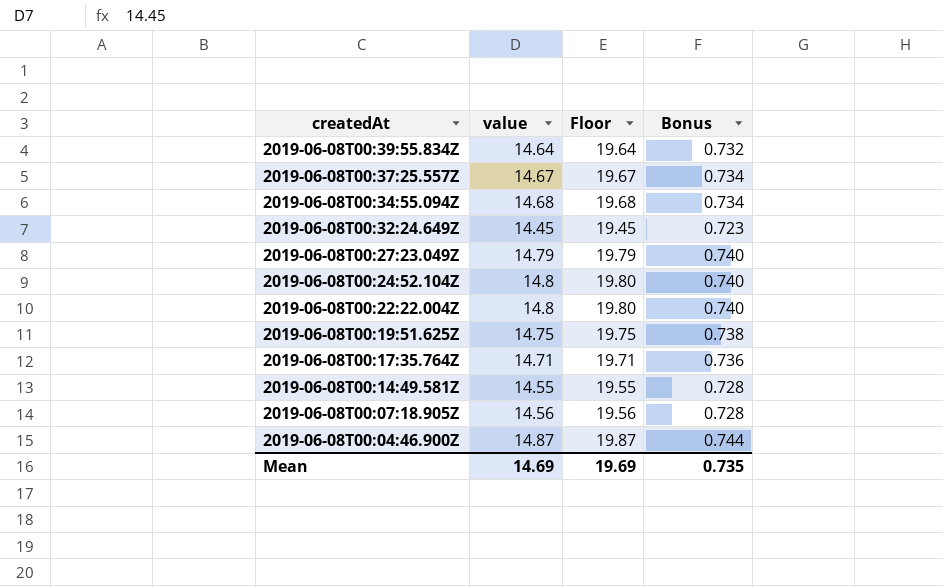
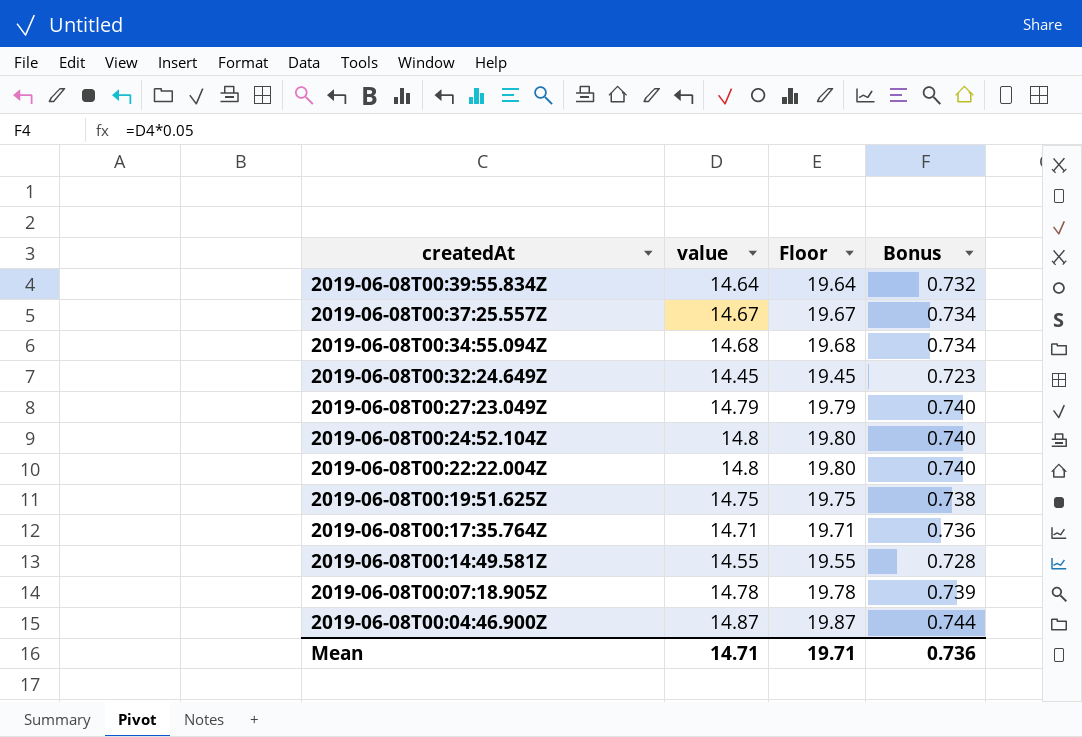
2019-06-08T00:07:18.905Z | value: 14.56 -> 14.78
2019-06-08T00:07:18.905Z | Floor: 19.56 -> 19.78
2019-06-08T00:07:18.905Z | Bonus: 0.728 -> 0.739
Mean | value: 14.69 -> 14.71
Mean | Floor: 19.69 -> 19.71
Mean | Bonus: 0.735 -> 0.736

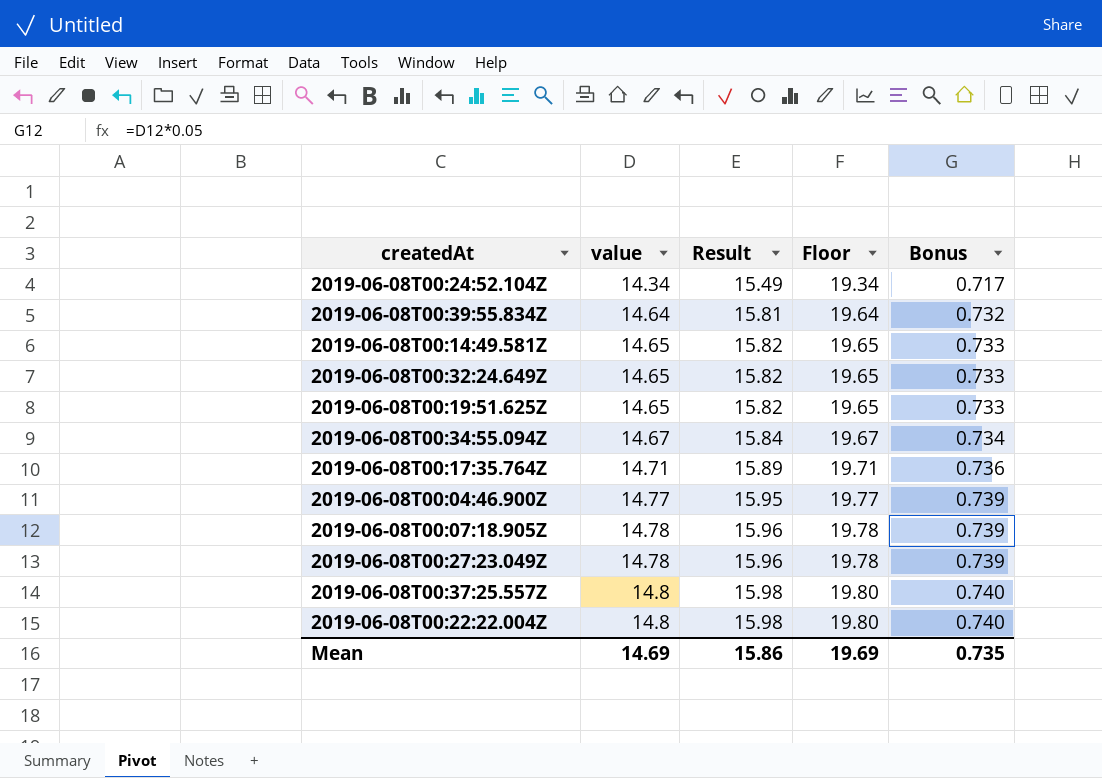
row order: createdAt descending -> value ascending
column Result | formula: none -> [value] * 1.08
2019-06-08T00:24:52.104Z | value: 14.8 -> 14.34
2019-06-08T00:24:52.104Z | Floor: 19.80 -> 19.34
2019-06-08T00:24:52.104Z | Bonus: 0.740 -> 0.717
2019-06-08T00:14:49.581Z | value: 14.55 -> 14.65
2019-06-08T00:14:49.581Z | Floor: 19.55 -> 19.65
2019-06-08T00:14:49.581Z | Bonus: 0.728 -> 0.733
2019-06-08T00:32:24.649Z | value: 14.45 -> 14.65
2019-06-08T00:32:24.649Z | Floor: 19.45 -> 19.65
2019-06-08T00:32:24.649Z | Bonus: 0.723 -> 0.733
2019-06-08T00:19:51.625Z | value: 14.75 -> 14.65
2019-06-08T00:19:51.625Z | Floor: 19.75 -> 19.65
2019-06-08T00:19:51.625Z | Bonus: 0.738 -> 0.733
2019-06-08T00:34:55.094Z | value: 14.68 -> 14.67
2019-06-08T00:34:55.094Z | Floor: 19.68 -> 19.67
2019-06-08T00:04:46.900Z | value: 14.87 -> 14.77
2019-06-08T00:04:46.900Z | Floor: 19.87 -> 19.77
2019-06-08T00:04:46.900Z | Bonus: 0.744 -> 0.739
2019-06-08T00:27:23.049Z | value: 14.79 -> 14.78
2019-06-08T00:27:23.049Z | Floor: 19.79 -> 19.78
2019-06-08T00:27:23.049Z | Bonus: 0.740 -> 0.739
2019-06-08T00:37:25.557Z | value: 14.67 -> 14.8
2019-06-08T00:37:25.557Z | Floor: 19.67 -> 19.80
2019-06-08T00:37:25.557Z | Bonus: 0.734 -> 0.740
Mean | value: 14.71 -> 14.69
Mean | Floor: 19.71 -> 19.69
Mean | Bonus: 0.736 -> 0.735

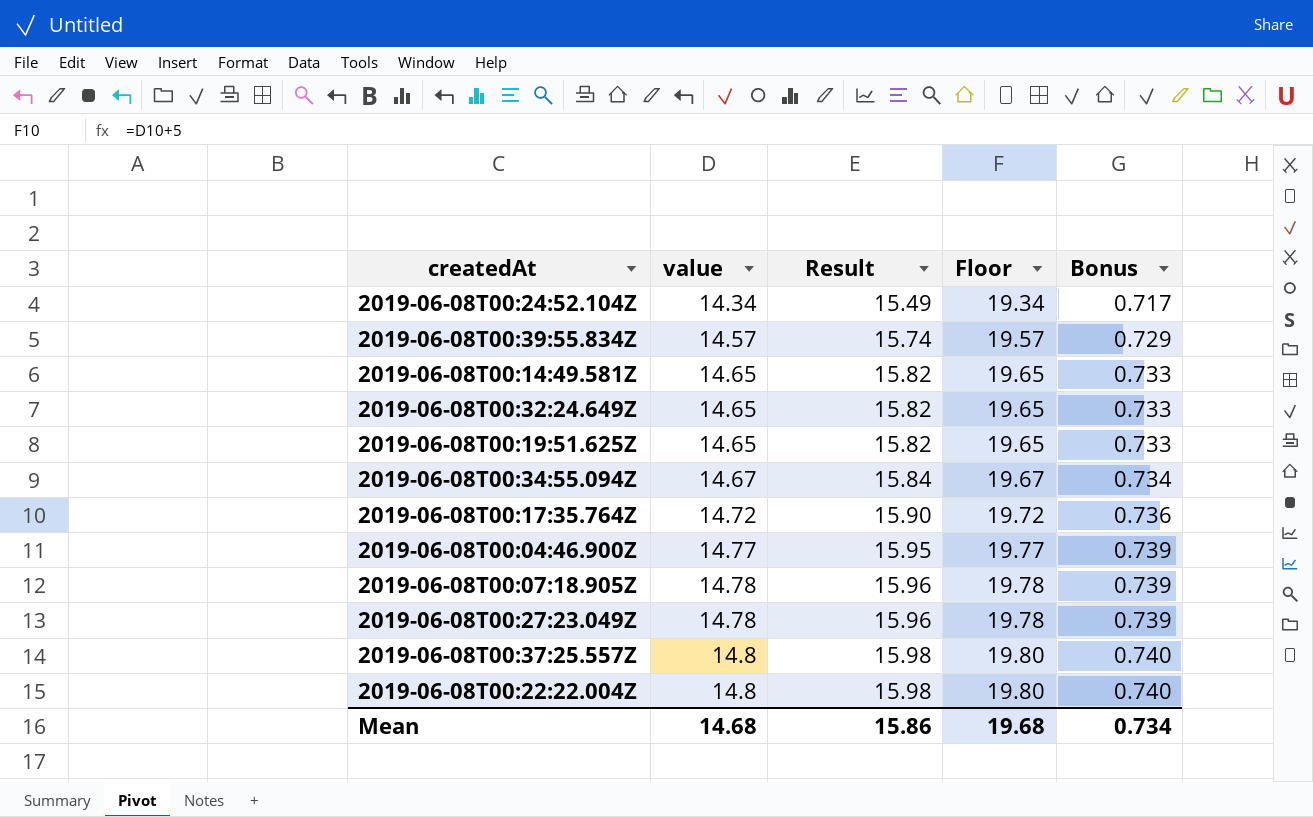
2019-06-08T00:39:55.834Z | value: 14.64 -> 14.57
2019-06-08T00:39:55.834Z | Result: 15.81 -> 15.74
2019-06-08T00:39:55.834Z | Floor: 19.64 -> 19.57
2019-06-08T00:39:55.834Z | Bonus: 0.732 -> 0.729
2019-06-08T00:17:35.764Z | value: 14.71 -> 14.72
2019-06-08T00:17:35.764Z | Result: 15.89 -> 15.90
2019-06-08T00:17:35.764Z | Floor: 19.71 -> 19.72
Mean | value: 14.69 -> 14.68
Mean | Floor: 19.69 -> 19.68
Mean | Bonus: 0.735 -> 0.734

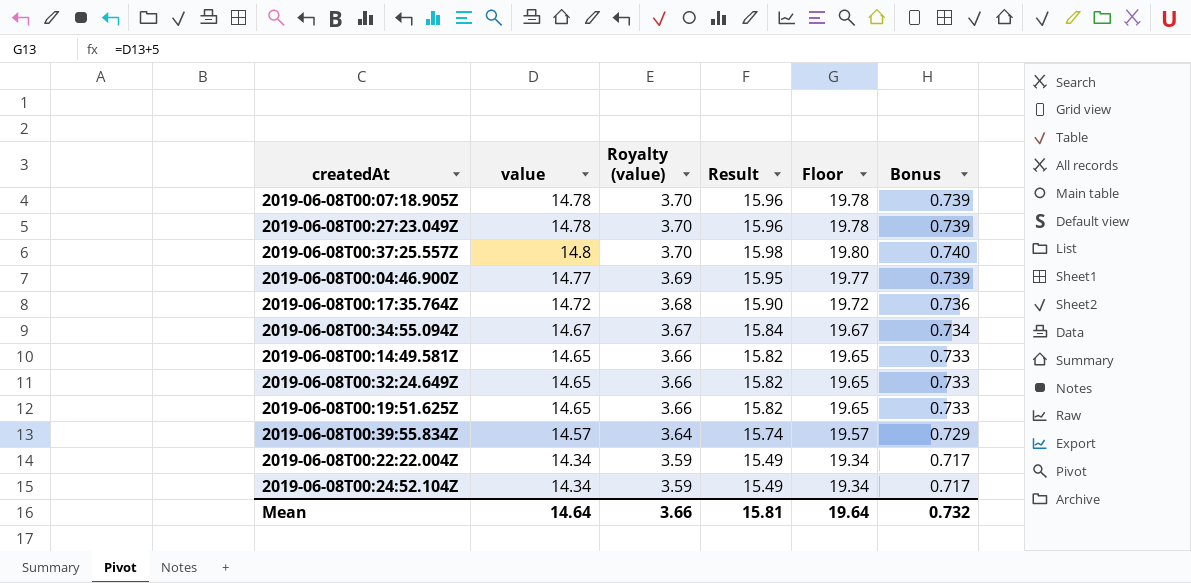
row order: value ascending -> Royalty (value) descending
column Royalty (value) | formula: none -> [value] * 0.25
2019-06-08T00:22:22.004Z | value: 14.8 -> 14.34
2019-06-08T00:22:22.004Z | Result: 15.98 -> 15.49
2019-06-08T00:22:22.004Z | Floor: 19.80 -> 19.34
2019-06-08T00:22:22.004Z | Bonus: 0.740 -> 0.717
Mean | value: 14.68 -> 14.64
Mean | Result: 15.86 -> 15.81
Mean | Floor: 19.68 -> 19.64
Mean | Bonus: 0.734 -> 0.732

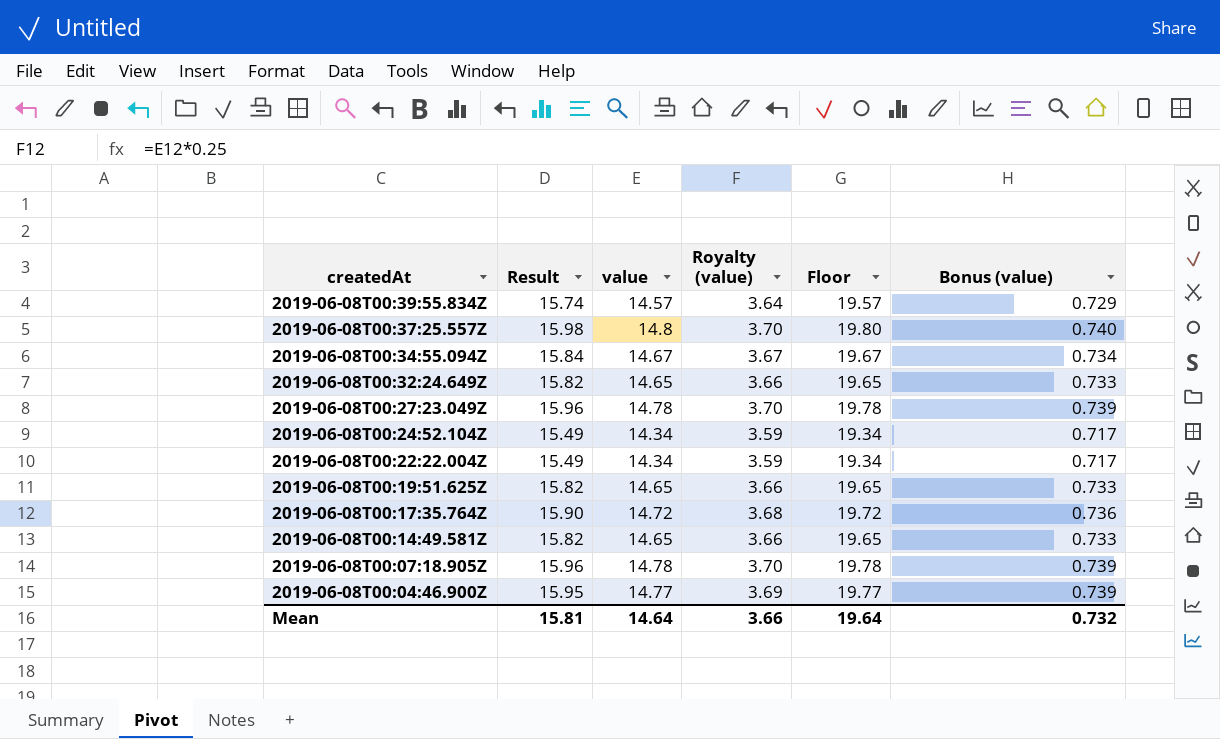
row order: Royalty (value) descending -> createdAt descending
column Result | position: 4 -> 2
column name: Bonus -> Bonus (value)

